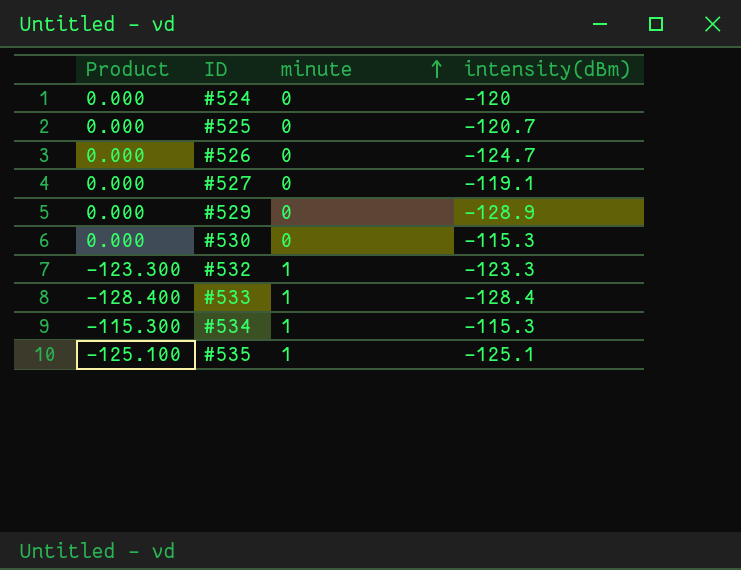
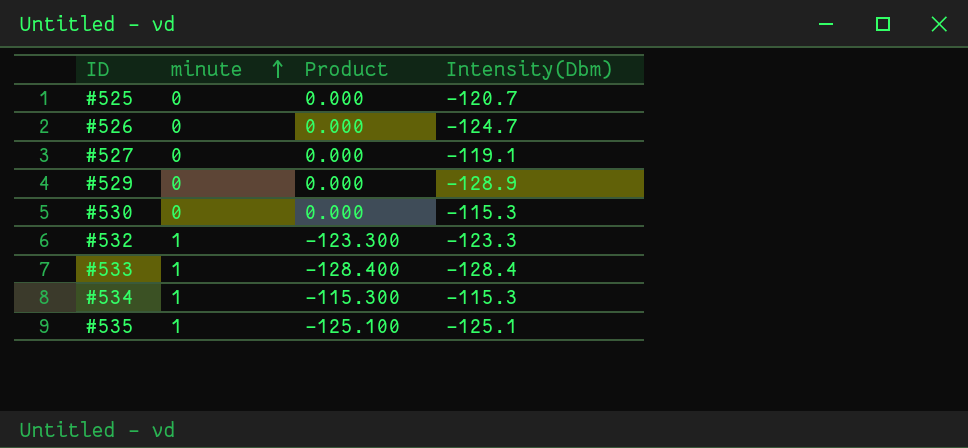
column Product | position: 1 -> 3
column name: intensity(dBm) -> Intensity(Dbm)
row #524: 0.000 | 0 | -120 -> none

